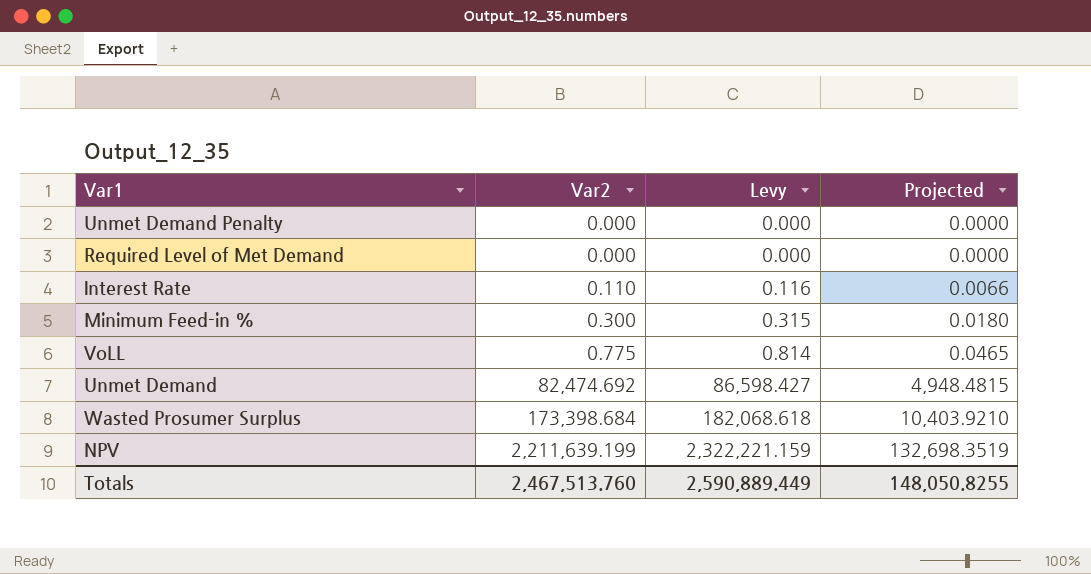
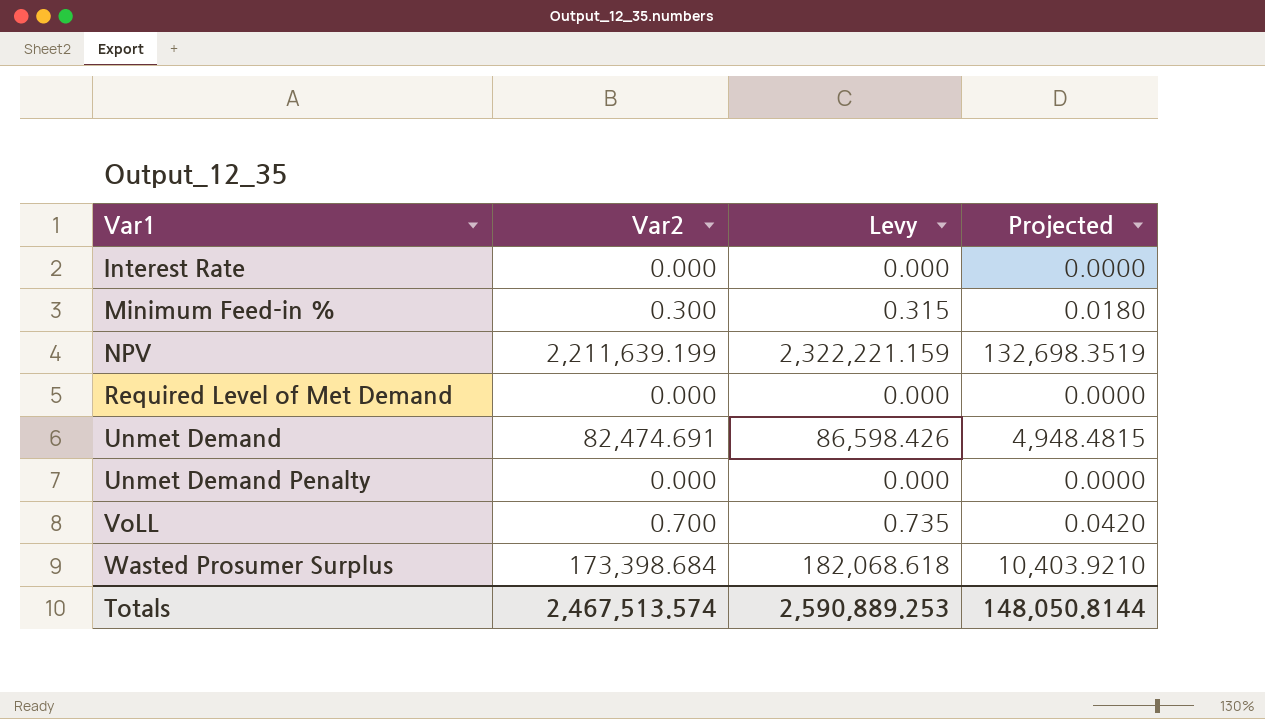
row order: Var2 ascending -> Var1 ascending
Interest Rate | Var2: 0.110 -> 0.000
Interest Rate | Levy: 0.116 -> 0.000
Interest Rate | Projected: 0.0066 -> 0.0000
Unmet Demand | Var2: 82,474.692 -> 82,474.691
Unmet Demand | Levy: 86,598.427 -> 86,598.426
VoLL | Var2: 0.775 -> 0.700
VoLL | Levy: 0.814 -> 0.735
VoLL | Projected: 0.0465 -> 0.0420
Totals | Var2: 2,467,513.760 -> 2,467,513.574
Totals | Levy: 2,590,889.449 -> 2,590,889.253
Totals | Projected: 148,050.8255 -> 148,050.8144

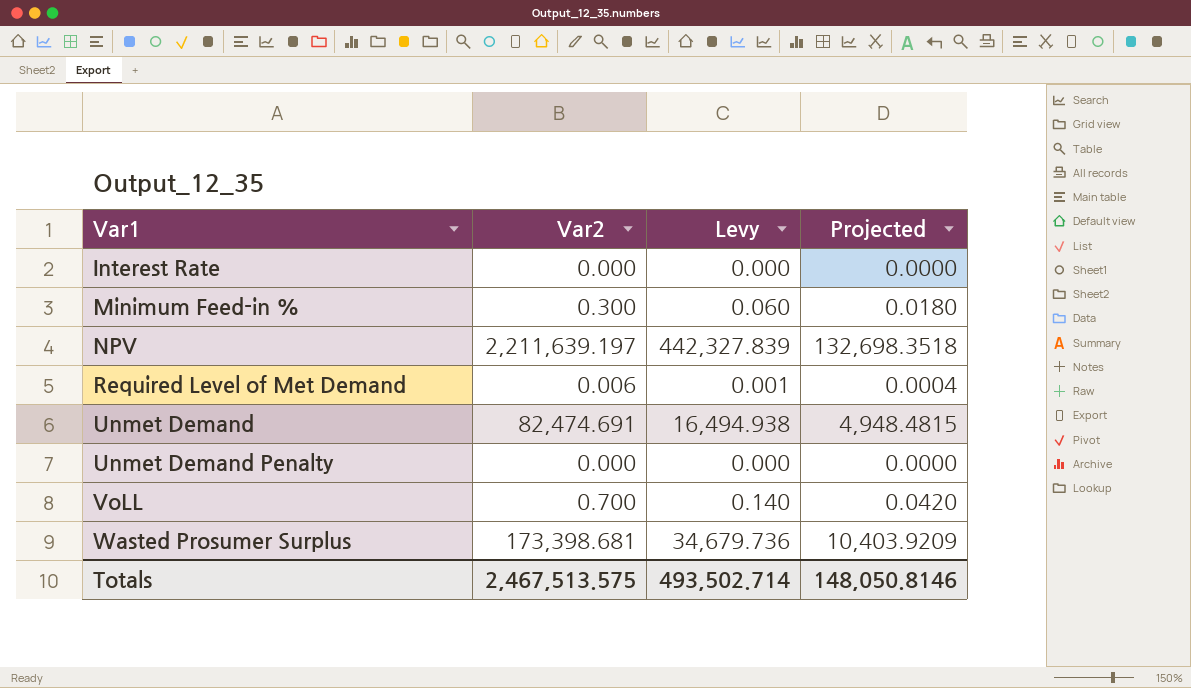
column Levy | formula: [Var2] * 1.05 -> [Var2] * 0.2
NPV | Var2: 2,211,639.199 -> 2,211,639.197
NPV | Projected: 132,698.3519 -> 132,698.3518
Required Level of Met Demand | Var2: 0.000 -> 0.006
Required Level of Met Demand | Projected: 0.0000 -> 0.0004
Wasted Prosumer Surplus | Var2: 173,398.684 -> 173,398.681
Wasted Prosumer Surplus | Projected: 10,403.9210 -> 10,403.9209
Totals | Var2: 2,467,513.574 -> 2,467,513.575
Totals | Levy: 2,590,889.253 -> 493,502.714
Totals | Projected: 148,050.8144 -> 148,050.8146

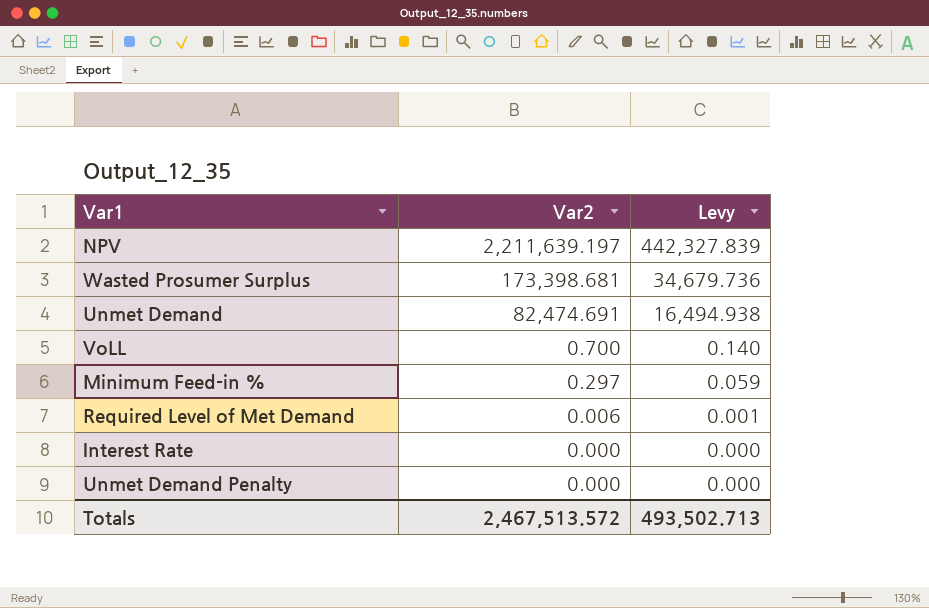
row order: Var1 ascending -> Var2 descending
column Projected | formula: [Var2] * 0.06 -> none
Minimum Feed-in % | Var2: 0.300 -> 0.297
Minimum Feed-in % | Levy: 0.060 -> 0.059
Totals | Var2: 2,467,513.575 -> 2,467,513.572
Totals | Levy: 493,502.714 -> 493,502.713

